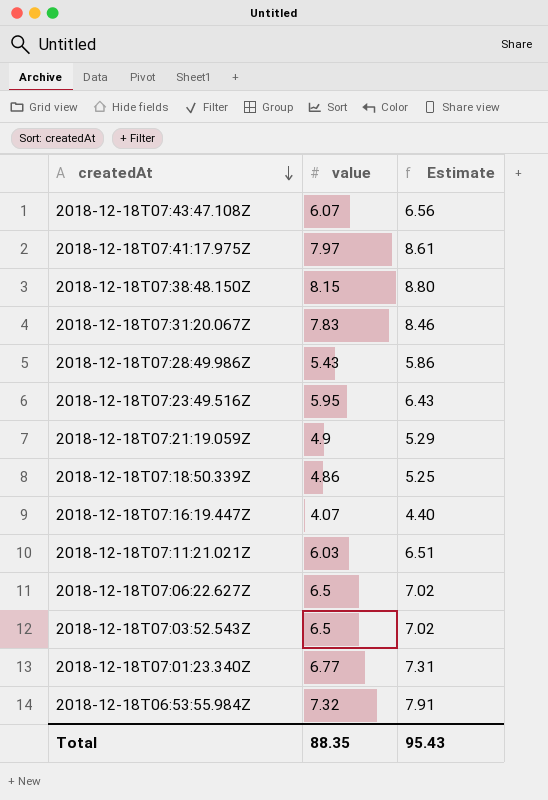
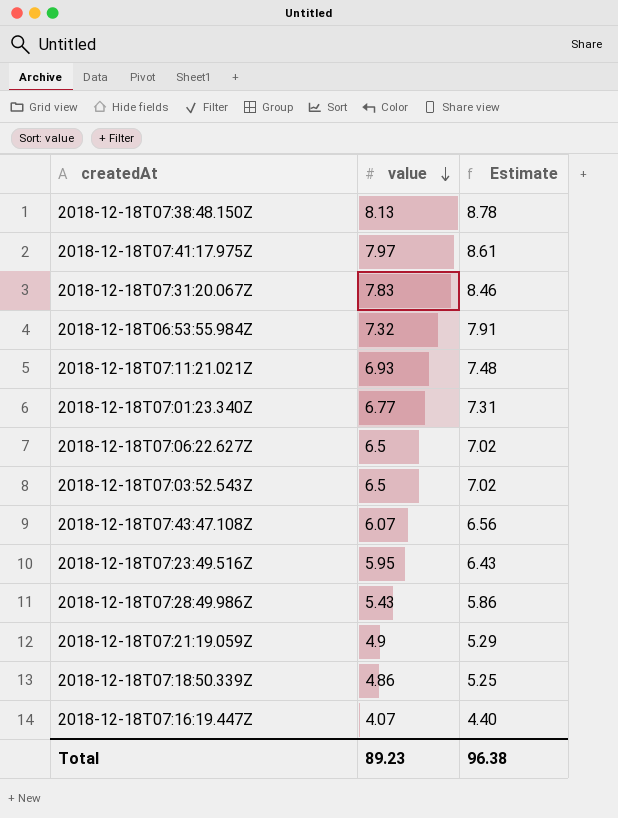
row order: createdAt descending -> value descending
2018-12-18T07:38:48.150Z | value: 8.15 -> 8.13
2018-12-18T07:38:48.150Z | Estimate: 8.80 -> 8.78
2018-12-18T07:11:21.021Z | value: 6.03 -> 6.93
2018-12-18T07:11:21.021Z | Estimate: 6.51 -> 7.48
Total | value: 88.35 -> 89.23
Total | Estimate: 95.43 -> 96.38

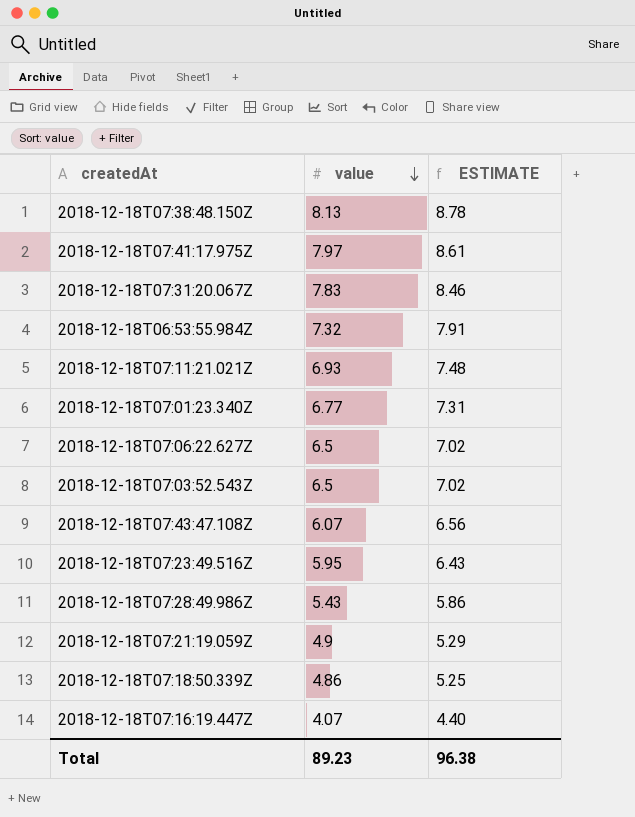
column name: Estimate -> ESTIMATE

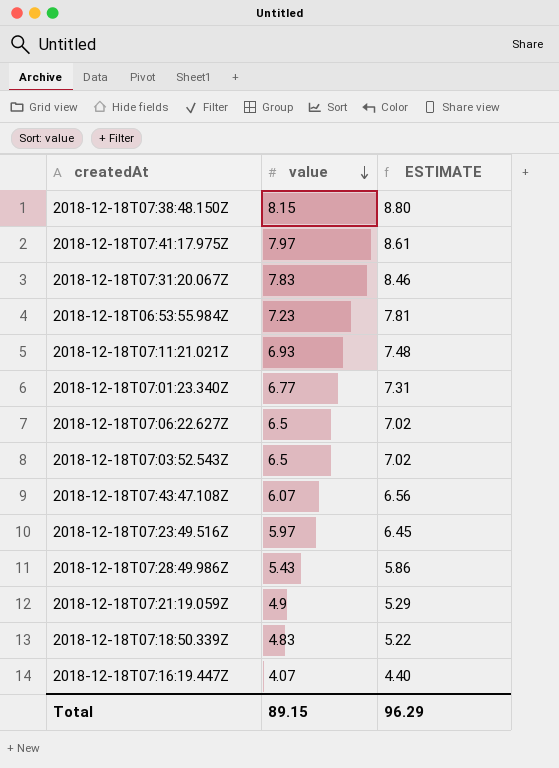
2018-12-18T07:38:48.150Z | value: 8.13 -> 8.15
2018-12-18T07:38:48.150Z | ESTIMATE: 8.78 -> 8.80
2018-12-18T06:53:55.984Z | value: 7.32 -> 7.23
2018-12-18T06:53:55.984Z | ESTIMATE: 7.91 -> 7.81
2018-12-18T07:23:49.516Z | value: 5.95 -> 5.97
2018-12-18T07:23:49.516Z | ESTIMATE: 6.43 -> 6.45
2018-12-18T07:18:50.339Z | value: 4.86 -> 4.83
2018-12-18T07:18:50.339Z | ESTIMATE: 5.25 -> 5.22
Total | value: 89.23 -> 89.15
Total | ESTIMATE: 96.38 -> 96.29

